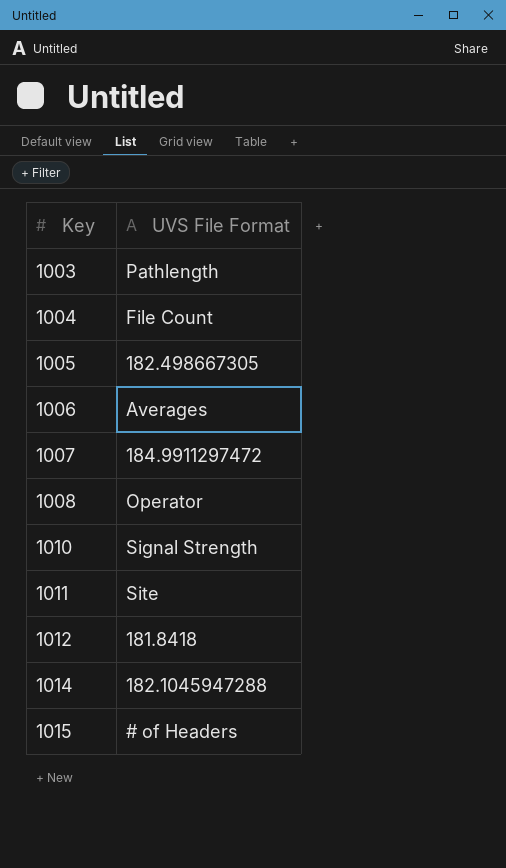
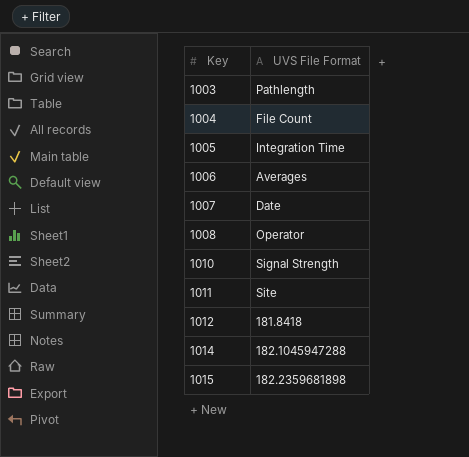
1005 | UVS File Format: 182.498667305 -> Integration Time
1007 | UVS File Format: 184.9911297472 -> Date
1015 | UVS File Format: # of Headers -> 182.2359681898

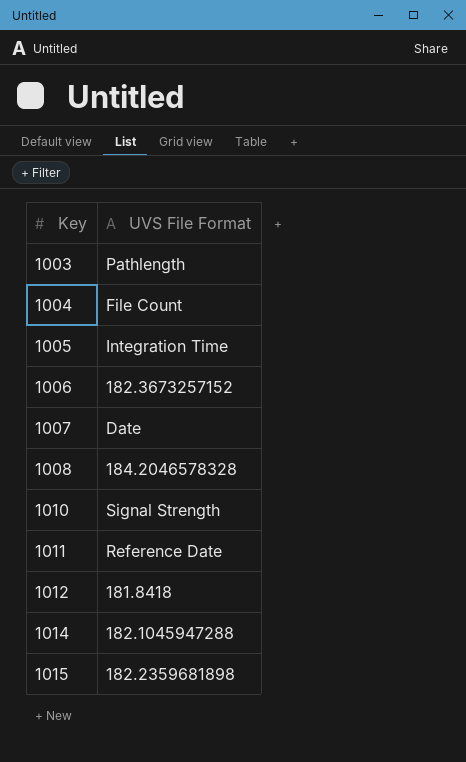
1006 | UVS File Format: Averages -> 182.3673257152
1008 | UVS File Format: Operator -> 184.2046578328
1011 | UVS File Format: Site -> Reference Date

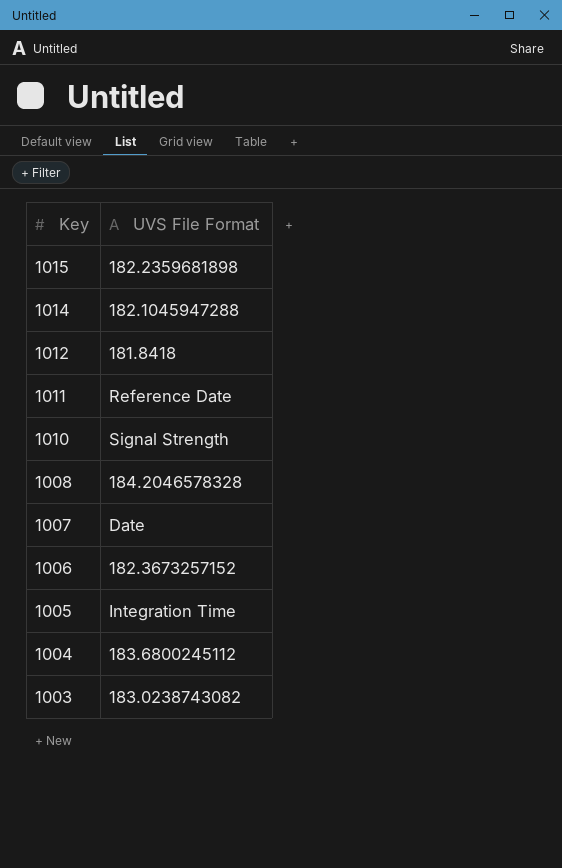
row order: Key ascending -> Key descending
1004 | UVS File Format: File Count -> 183.6800245112
1003 | UVS File Format: Pathlength -> 183.0238743082

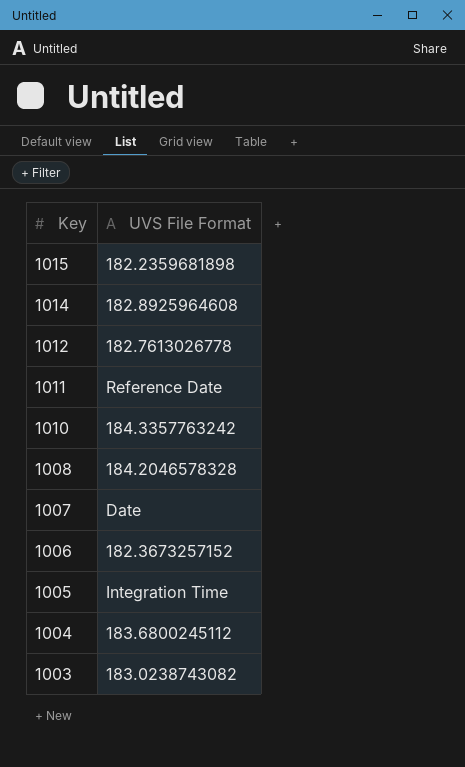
1014 | UVS File Format: 182.1045947288 -> 182.8925964608
1012 | UVS File Format: 181.8418 -> 182.7613026778
1010 | UVS File Format: Signal Strength -> 184.3357763242

